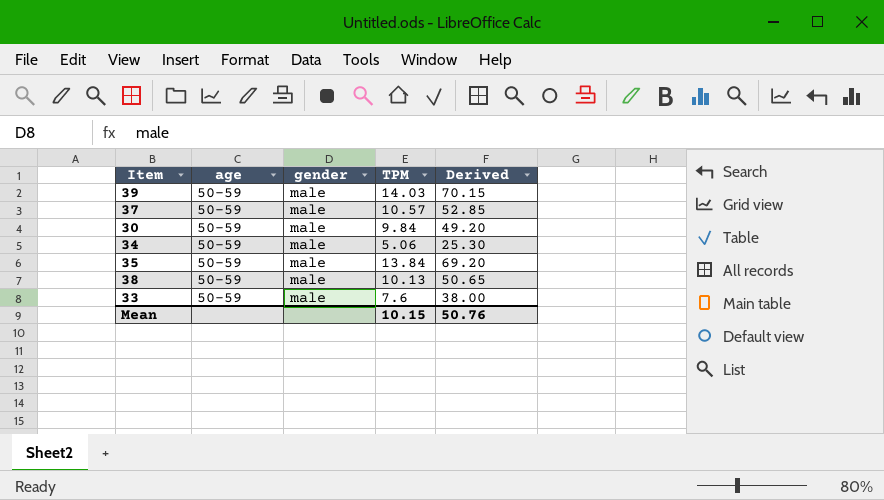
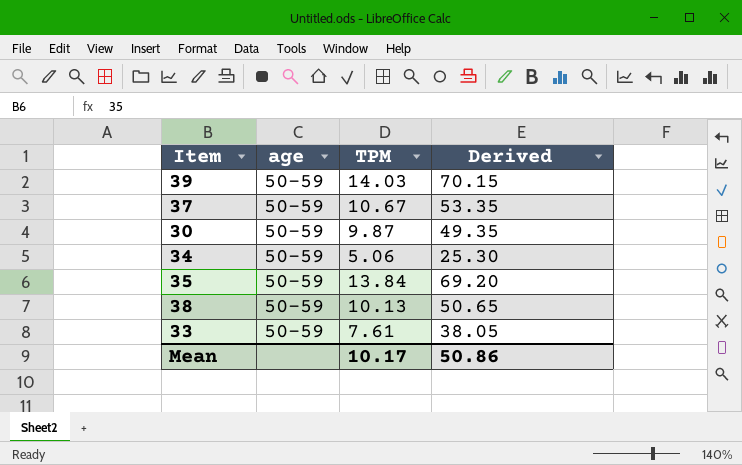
column gender | position: 3 -> none
37 | TPM: 10.57 -> 10.67
37 | Derived: 52.85 -> 53.35
30 | TPM: 9.84 -> 9.87
30 | Derived: 49.20 -> 49.35
33 | TPM: 7.6 -> 7.61
33 | Derived: 38.00 -> 38.05
Mean | TPM: 10.15 -> 10.17
Mean | Derived: 50.76 -> 50.86

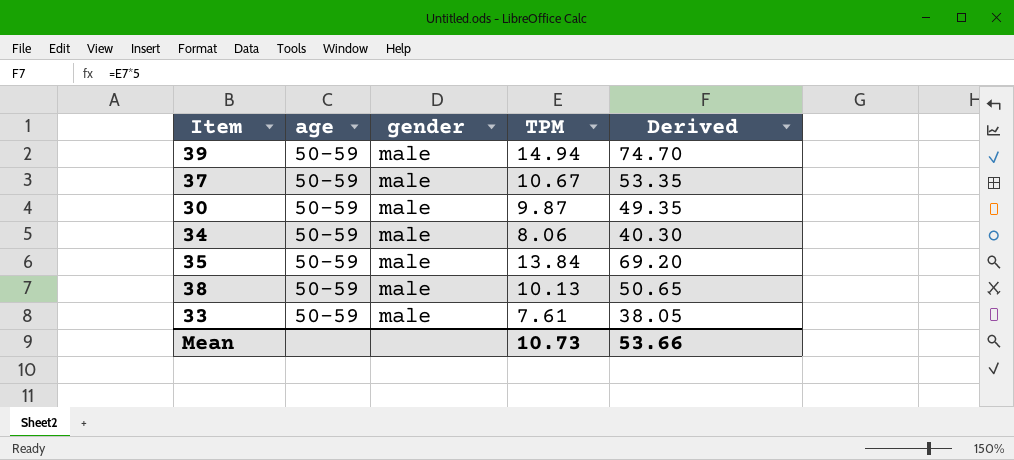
column gender | position: none -> 3
39 | TPM: 14.03 -> 14.94
39 | Derived: 70.15 -> 74.70
34 | TPM: 5.06 -> 8.06
34 | Derived: 25.30 -> 40.30
Mean | TPM: 10.17 -> 10.73
Mean | Derived: 50.86 -> 53.66

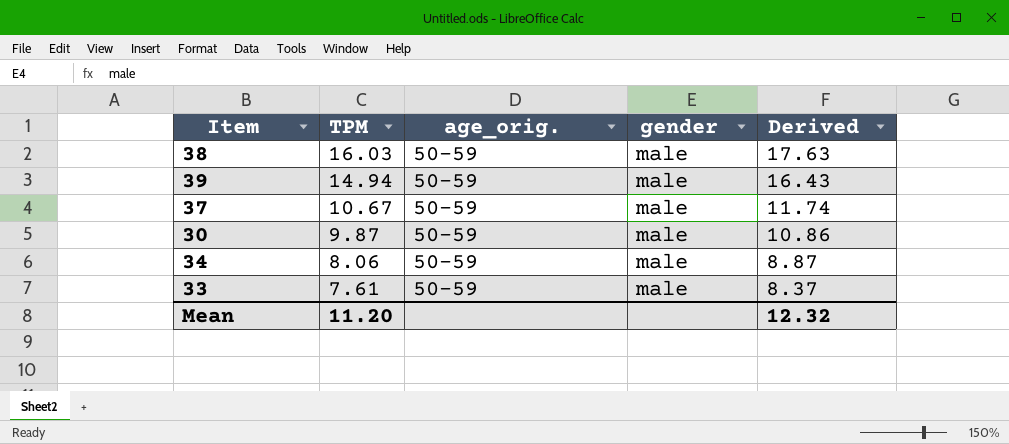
row order: none -> TPM descending
column TPM | position: 4 -> 2
column name: age -> age_orig.
column Derived | formula: [TPM] * 5 -> [TPM] * 1.1
row 35: 50-59 | male | 13.84 | 69.20 -> none
38 | TPM: 10.13 -> 16.03
Mean | TPM: 10.73 -> 11.20
Mean | Derived: 53.66 -> 12.32

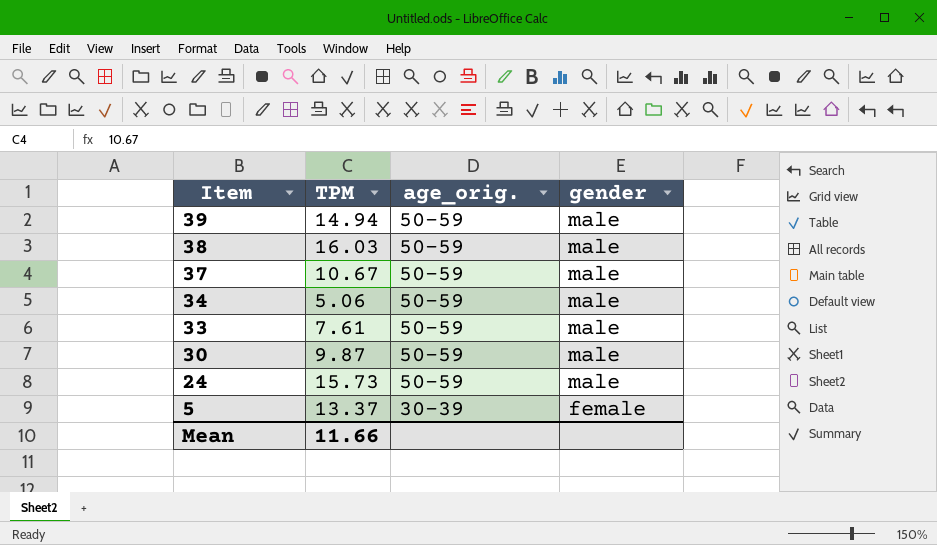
row order: TPM descending -> Item descending
column Derived | formula: [TPM] * 1.1 -> none
34 | TPM: 8.06 -> 5.06
row 24: none -> 15.73 | 50-59 | male
row 5: none -> 13.37 | 30-39 | female
Mean | TPM: 11.20 -> 11.66

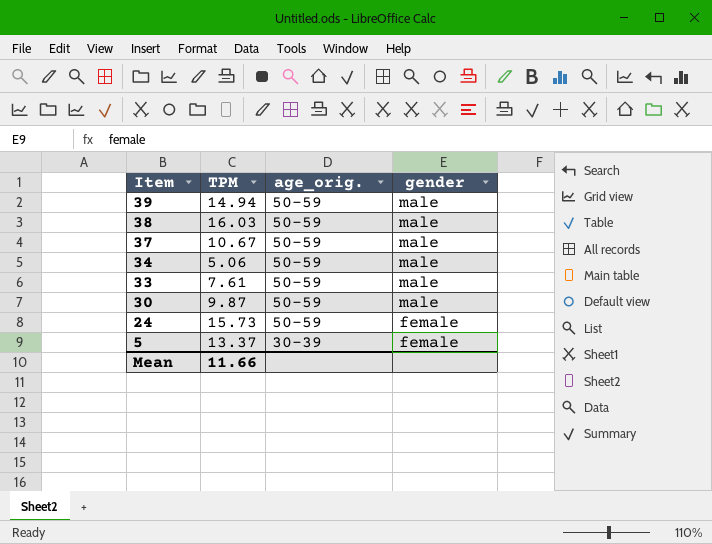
24 | gender: male -> female

